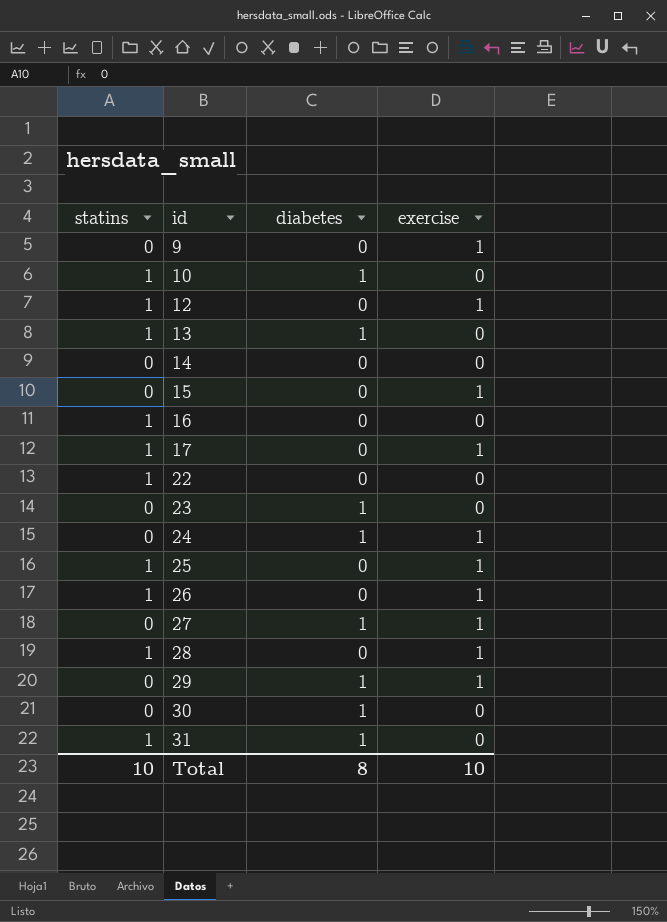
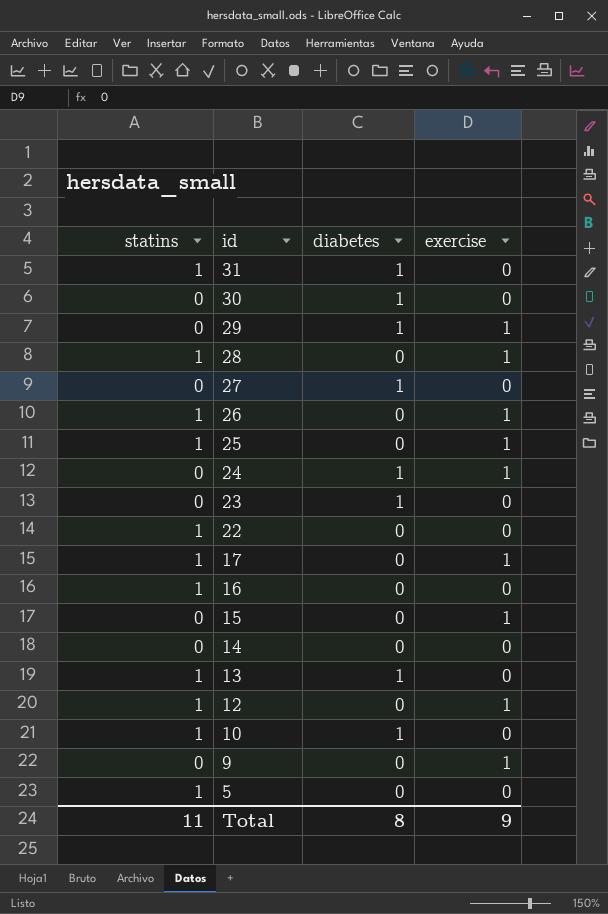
row order: id ascending -> id descending
27 | exercise: 1 -> 0
row 5: none -> 1 | 0 | 0
Total | statins: 10 -> 11
Total | exercise: 10 -> 9

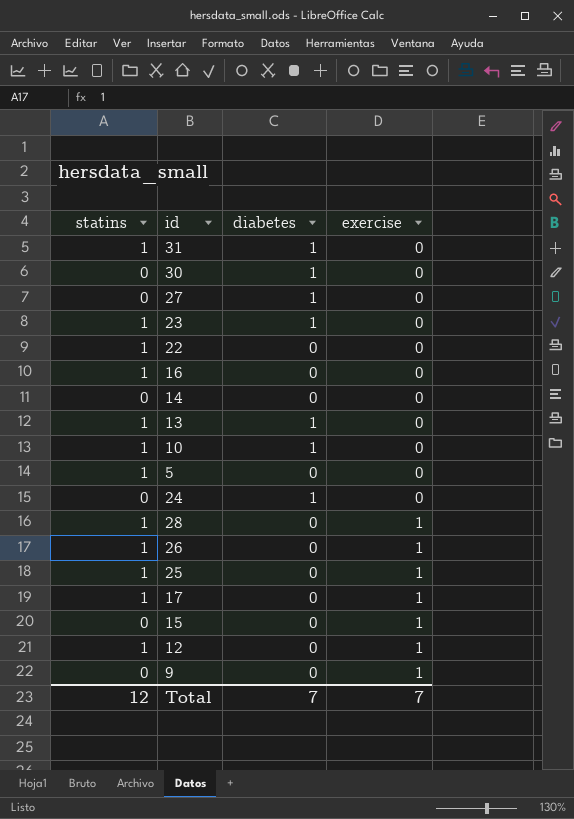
row order: id descending -> exercise ascending
row 29: 0 | 1 | 1 -> none
23 | statins: 0 -> 1
24 | exercise: 1 -> 0
Total | statins: 11 -> 12
Total | diabetes: 8 -> 7
Total | exercise: 9 -> 7

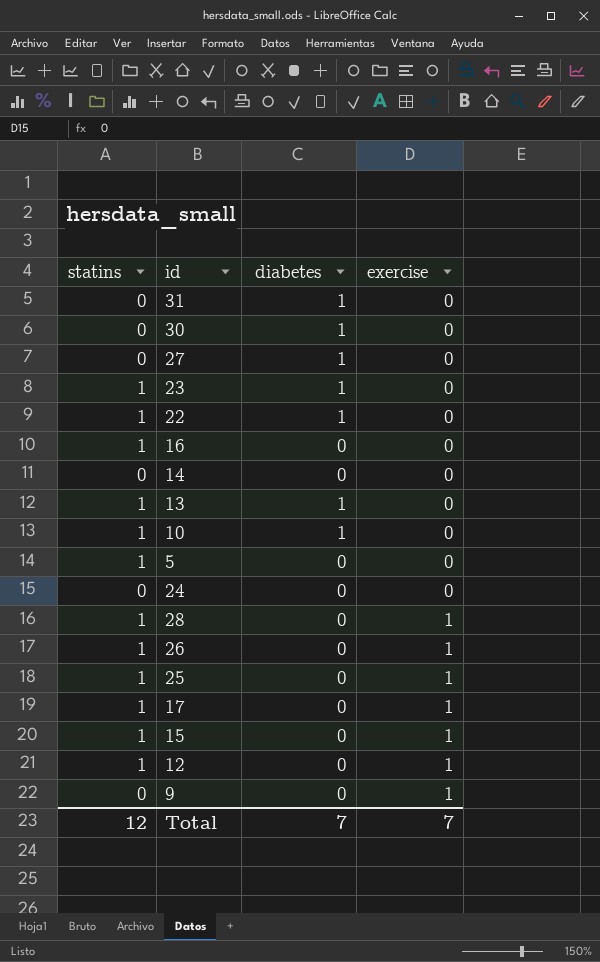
31 | statins: 1 -> 0
22 | diabetes: 0 -> 1
24 | diabetes: 1 -> 0
15 | statins: 0 -> 1

